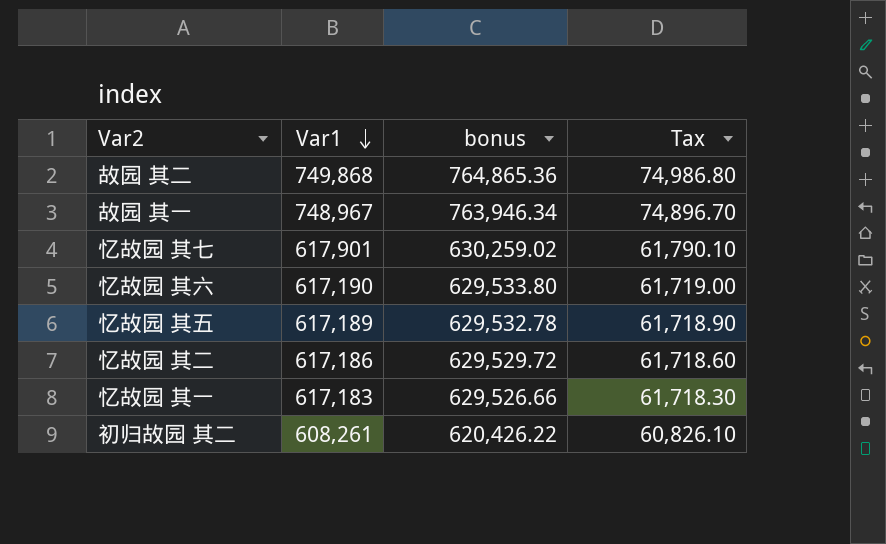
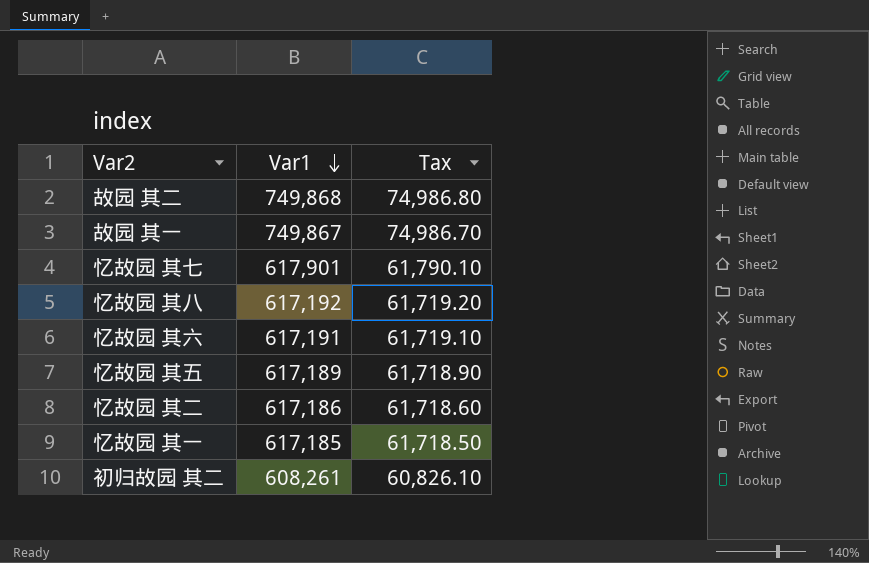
column bonus | formula: [Var1] * 1.02 -> none
故园 其一 | Var1: 748,967 -> 749,867
故园 其一 | Tax: 74,896.70 -> 74,986.70
row 忆故园 其八: none -> 617,192 | 61,719.20
忆故园 其六 | Var1: 617,190 -> 617,191
忆故园 其六 | Tax: 61,719.00 -> 61,719.10
忆故园 其一 | Var1: 617,183 -> 617,185
忆故园 其一 | Tax: 61,718.30 -> 61,718.50

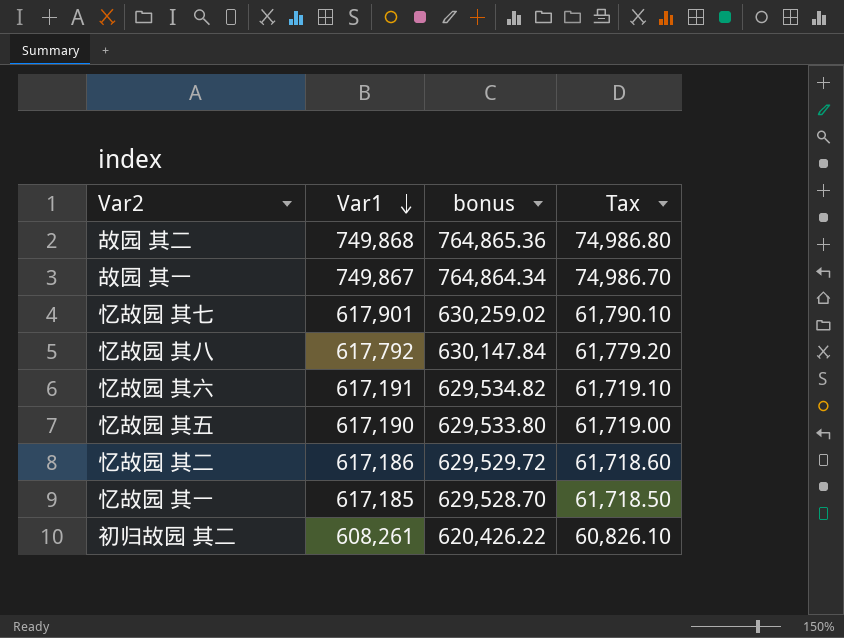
column bonus | formula: none -> [Var1] * 1.02
忆故园 其八 | Var1: 617,192 -> 617,792
忆故园 其八 | Tax: 61,719.20 -> 61,779.20
忆故园 其五 | Var1: 617,189 -> 617,190
忆故园 其五 | Tax: 61,718.90 -> 61,719.00

